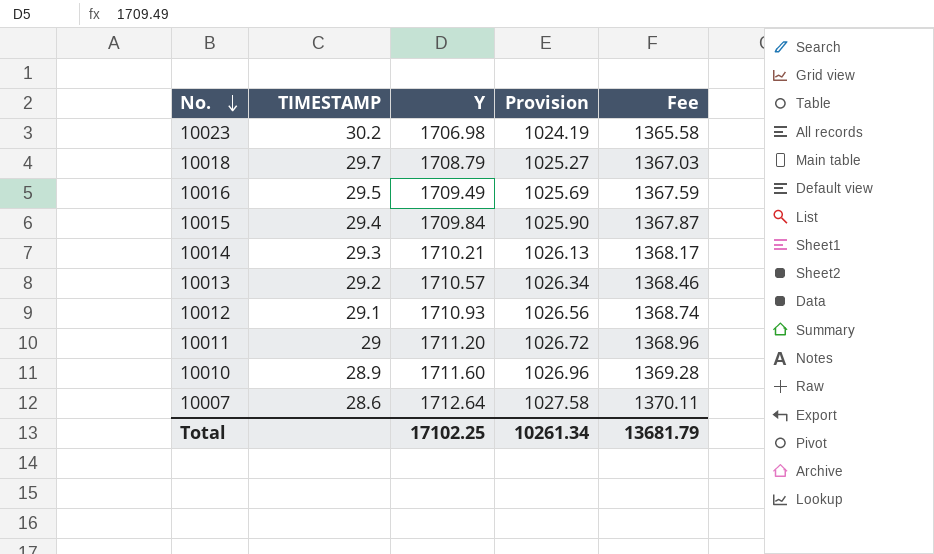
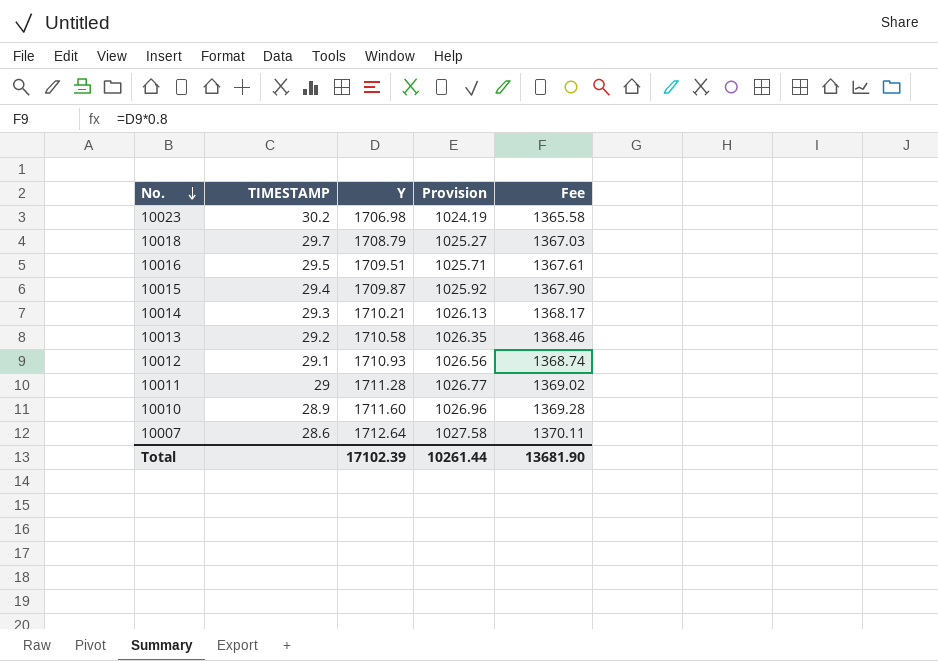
10016 | Y: 1709.49 -> 1709.51
10016 | Provision: 1025.69 -> 1025.71
10016 | Fee: 1367.59 -> 1367.61
10015 | Y: 1709.84 -> 1709.87
10015 | Provision: 1025.90 -> 1025.92
10015 | Fee: 1367.87 -> 1367.90
10013 | Y: 1710.57 -> 1710.58
10013 | Provision: 1026.34 -> 1026.35
10011 | Y: 1711.20 -> 1711.28
10011 | Provision: 1026.72 -> 1026.77
10011 | Fee: 1368.96 -> 1369.02
Total | Y: 17102.25 -> 17102.39
Total | Provision: 10261.34 -> 10261.44
Total | Fee: 13681.79 -> 13681.90

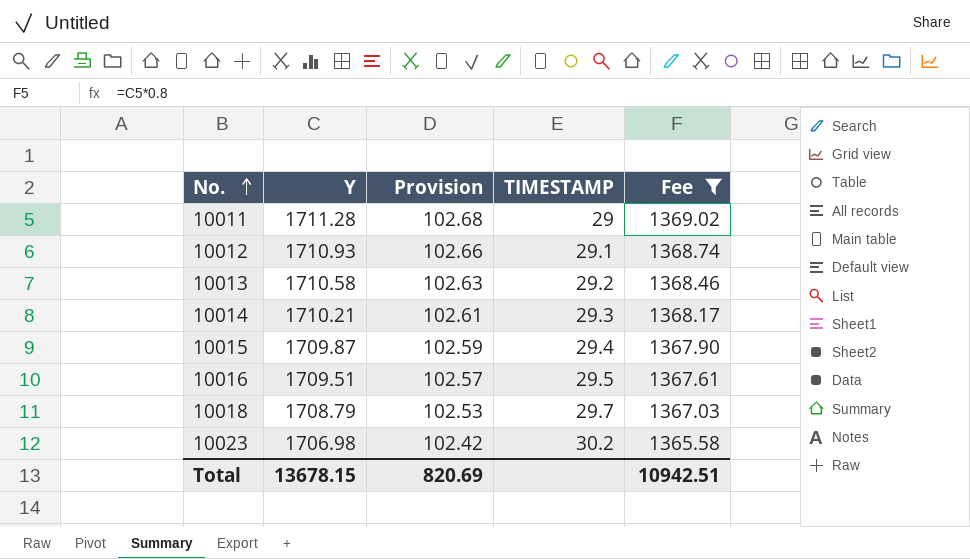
filter: none -> Fee <= 1369.02
row order: No. descending -> No. ascending
column Provision | formula: [Y] * 0.6 -> [Y] * 0.06
column TIMESTAMP | position: 2 -> 4
Total | Y: 17102.39 -> 13678.15
Total | Provision: 10261.44 -> 820.69
Total | Fee: 13681.90 -> 10942.51

